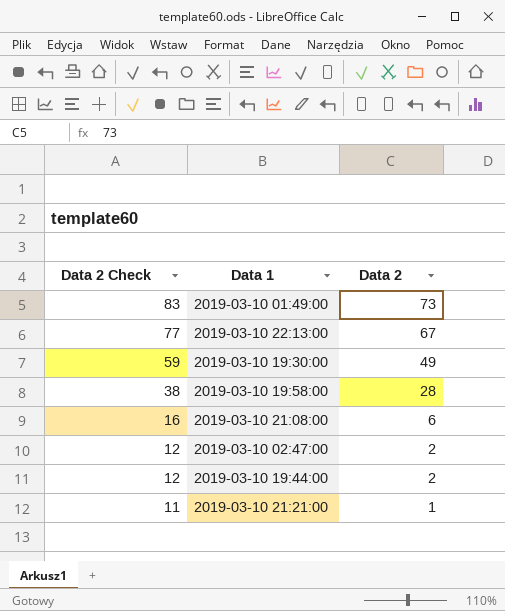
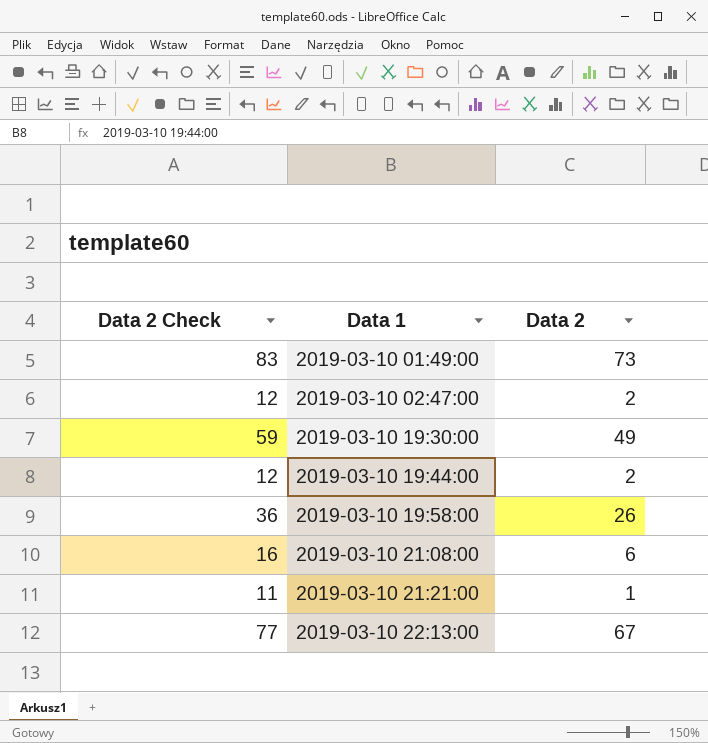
row order: Data 2 Check descending -> Data 1 ascending
2019-03-10 19:58:00 | Data 2 Check: 38 -> 36
2019-03-10 19:58:00 | Data 2: 28 -> 26

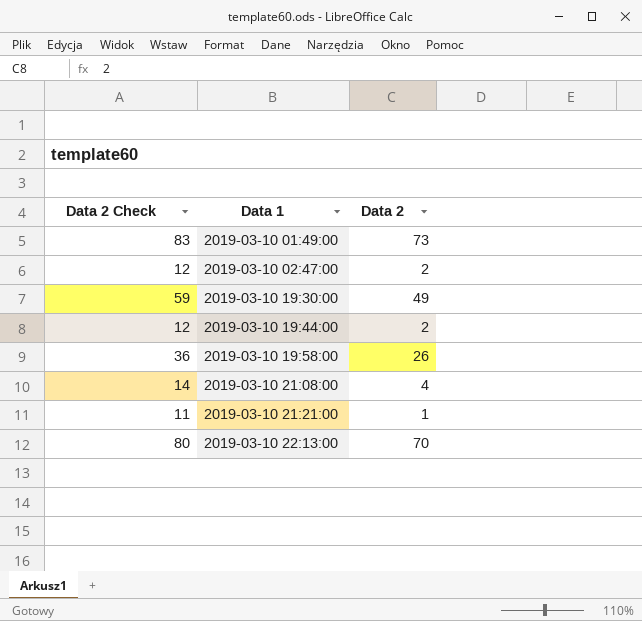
2019-03-10 21:08:00 | Data 2 Check: 16 -> 14
2019-03-10 21:08:00 | Data 2: 6 -> 4
2019-03-10 22:13:00 | Data 2 Check: 77 -> 80
2019-03-10 22:13:00 | Data 2: 67 -> 70

